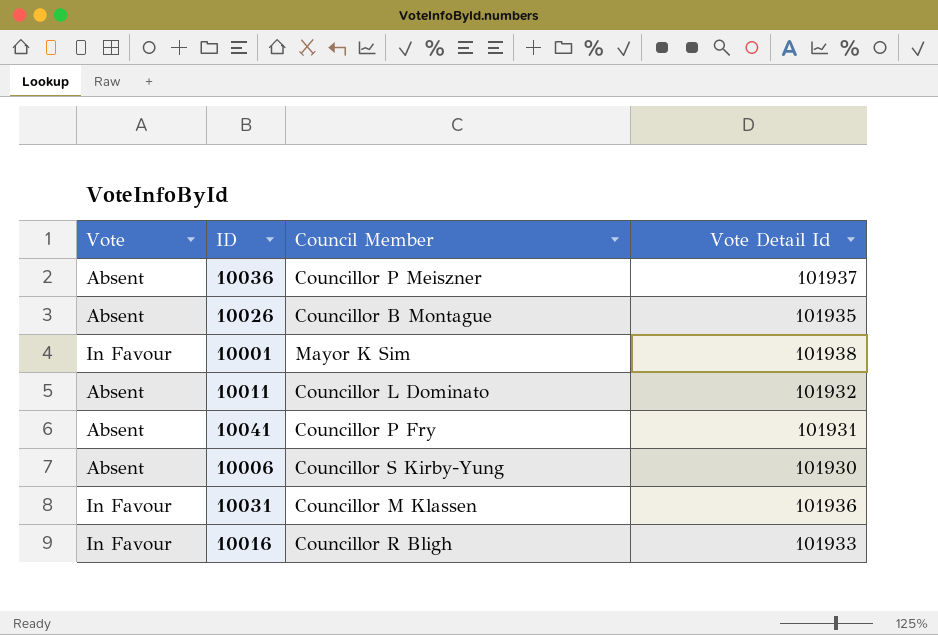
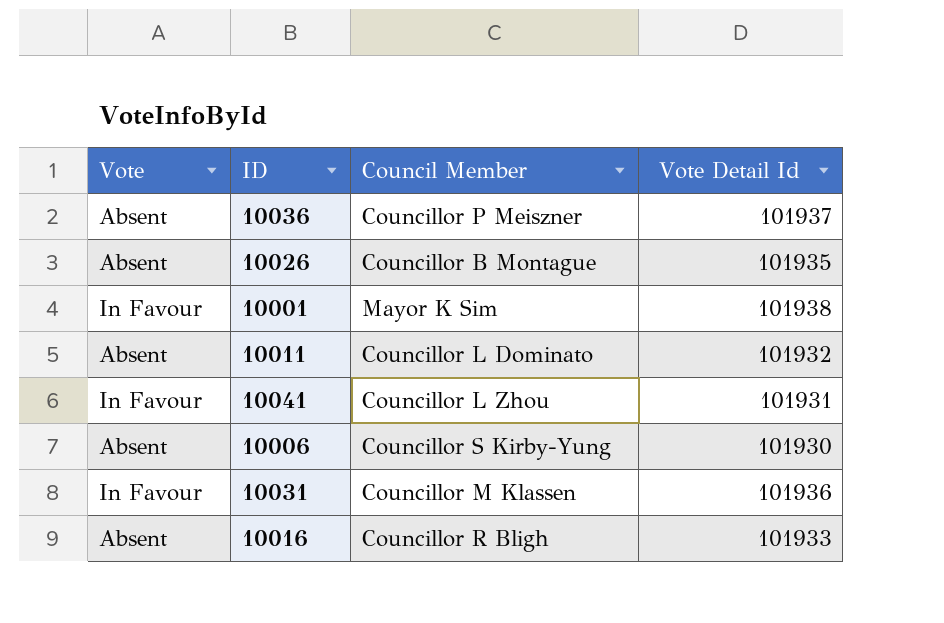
10041 | Vote: Absent -> In Favour
10041 | Council Member: Councillor P Fry -> Councillor L Zhou
10016 | Vote: In Favour -> Absent

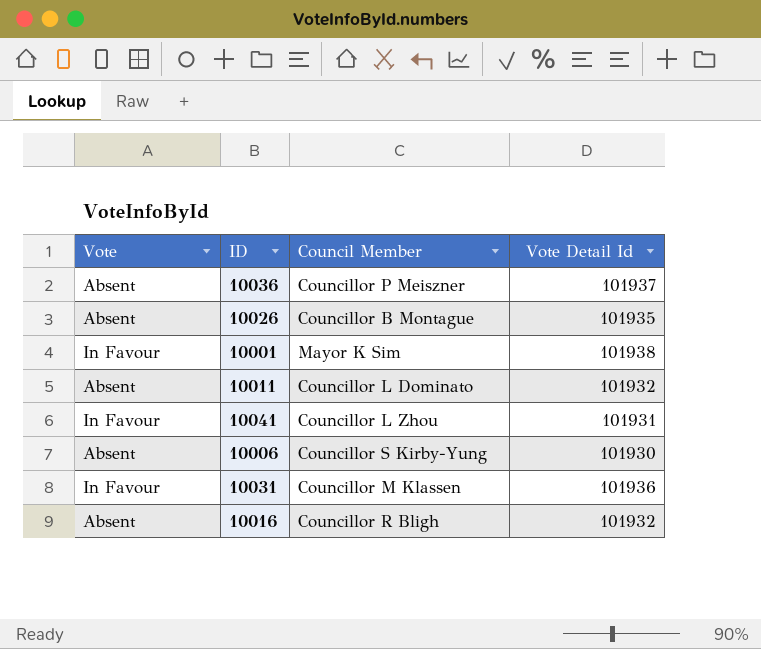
10016 | Vote Detail Id: 101933 -> 101932

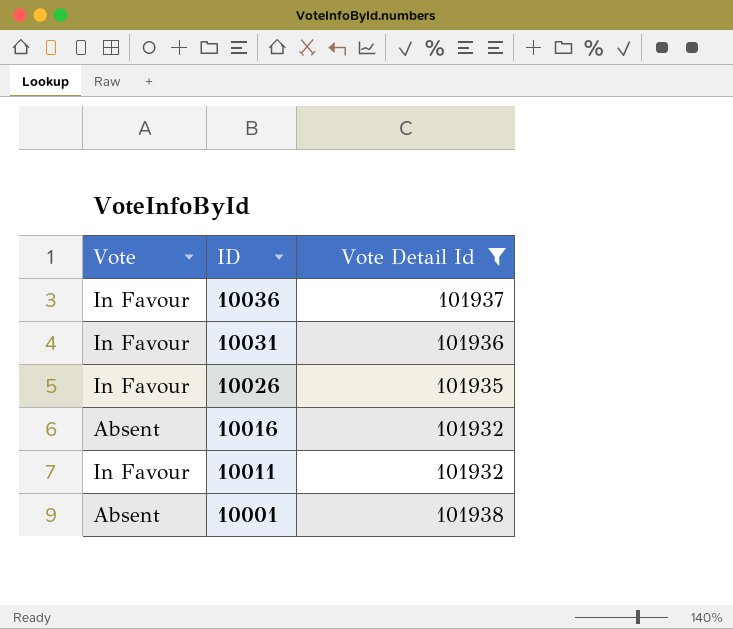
filter: none -> Vote Detail Id >= 101932
row order: none -> ID descending
column Council Member | position: 3 -> none
10036 | Vote: Absent -> In Favour
10026 | Vote: Absent -> In Favour
10011 | Vote: Absent -> In Favour
10001 | Vote: In Favour -> Absent

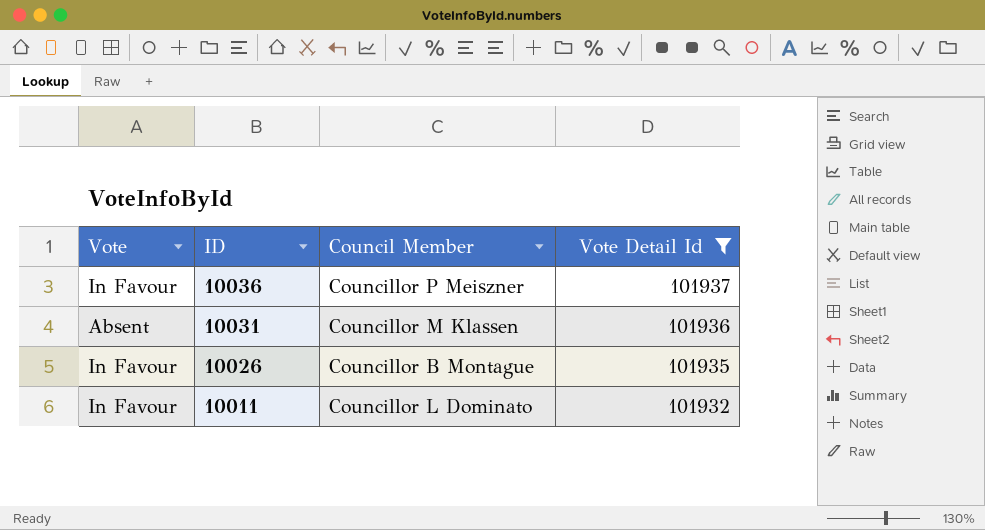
column Council Member | position: none -> 3
row 10016: Absent | 101932 -> none
row 10001: Absent | 101938 -> none
10031 | Vote: In Favour -> Absent

